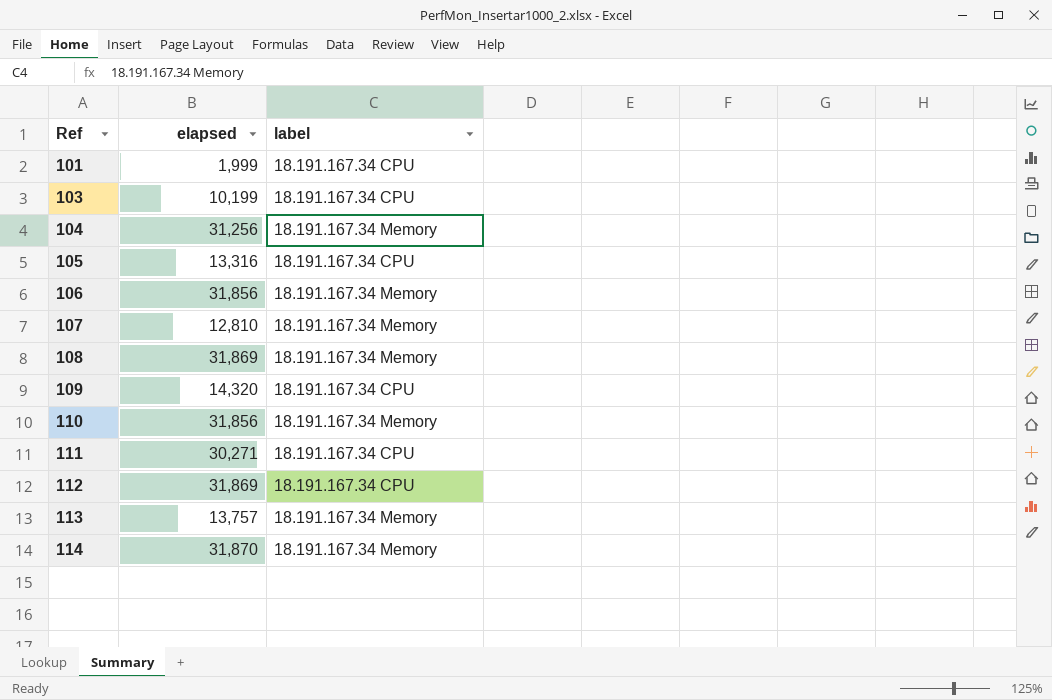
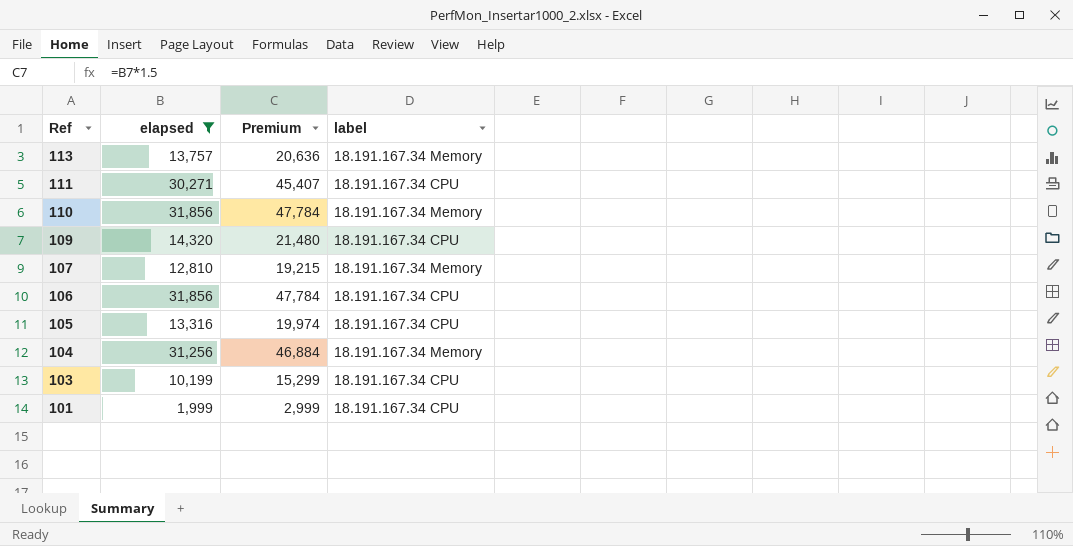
filter: none -> elapsed <= 31,856
row order: Ref ascending -> Ref descending
column Premium | formula: none -> [elapsed] * 1.5
106 | label: 18.191.167.34 Memory -> 18.191.167.34 CPU

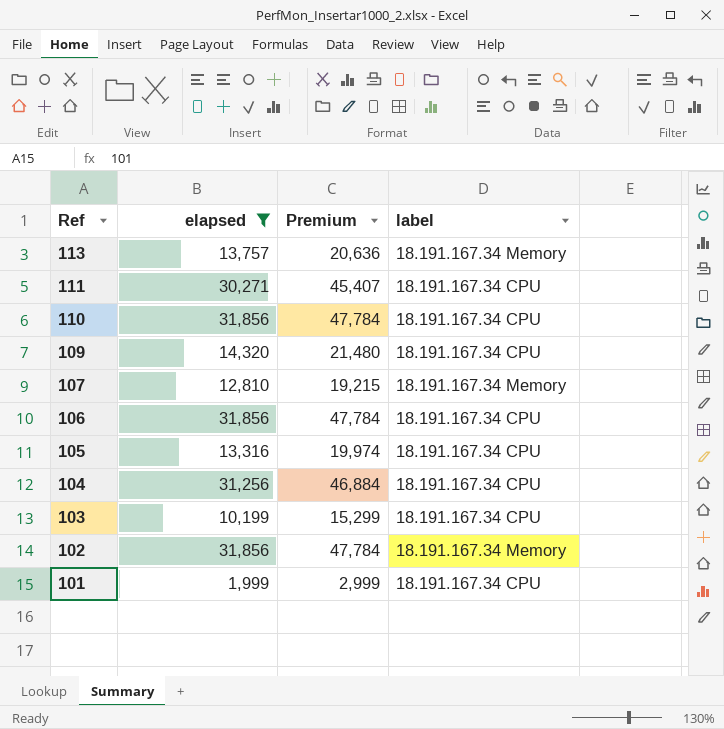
110 | label: 18.191.167.34 Memory -> 18.191.167.34 CPU
104 | label: 18.191.167.34 Memory -> 18.191.167.34 CPU
row 102: none -> 31,856 | 47,784 | 18.191.167.34 Memory

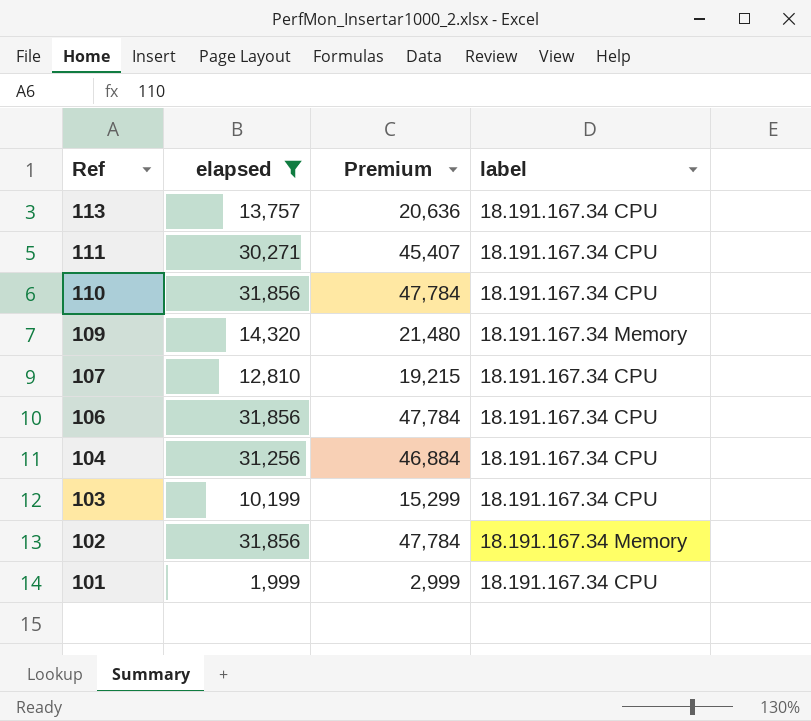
row 105: 13,316 | 19,974 | 18.191.167.34 CPU -> none
113 | label: 18.191.167.34 Memory -> 18.191.167.34 CPU
109 | label: 18.191.167.34 CPU -> 18.191.167.34 Memory
107 | label: 18.191.167.34 Memory -> 18.191.167.34 CPU

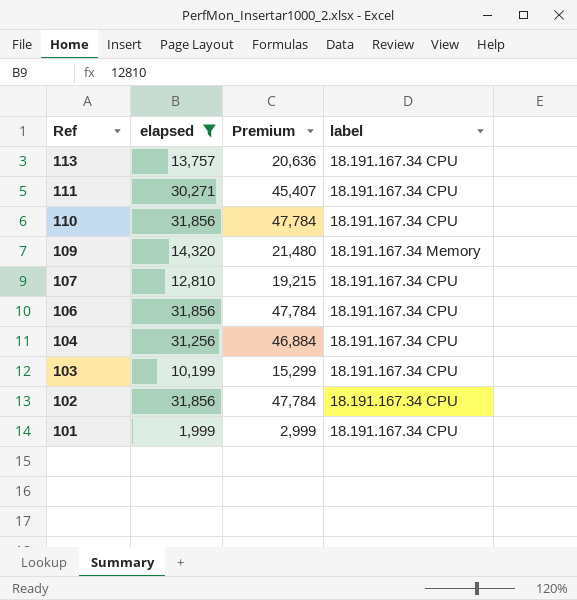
102 | label: 18.191.167.34 Memory -> 18.191.167.34 CPU

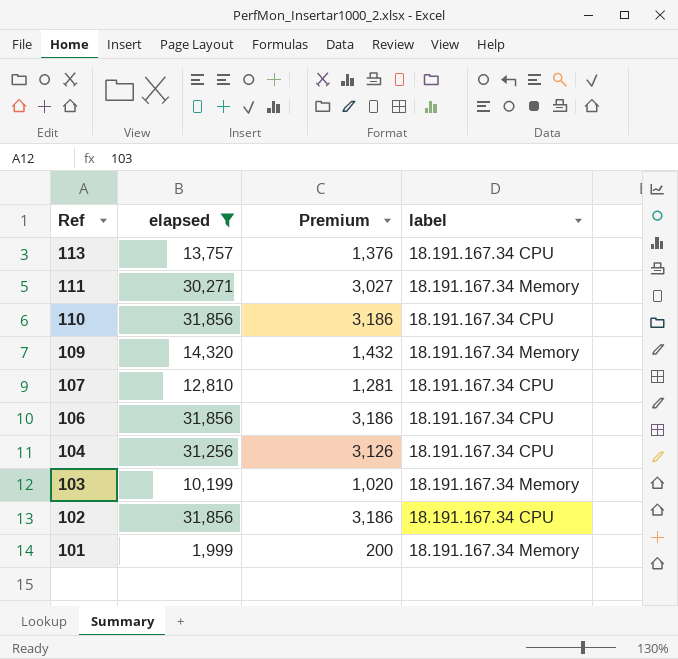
column Premium | formula: [elapsed] * 1.5 -> [elapsed] * 0.1
111 | label: 18.191.167.34 CPU -> 18.191.167.34 Memory
103 | label: 18.191.167.34 CPU -> 18.191.167.34 Memory
101 | label: 18.191.167.34 CPU -> 18.191.167.34 Memory

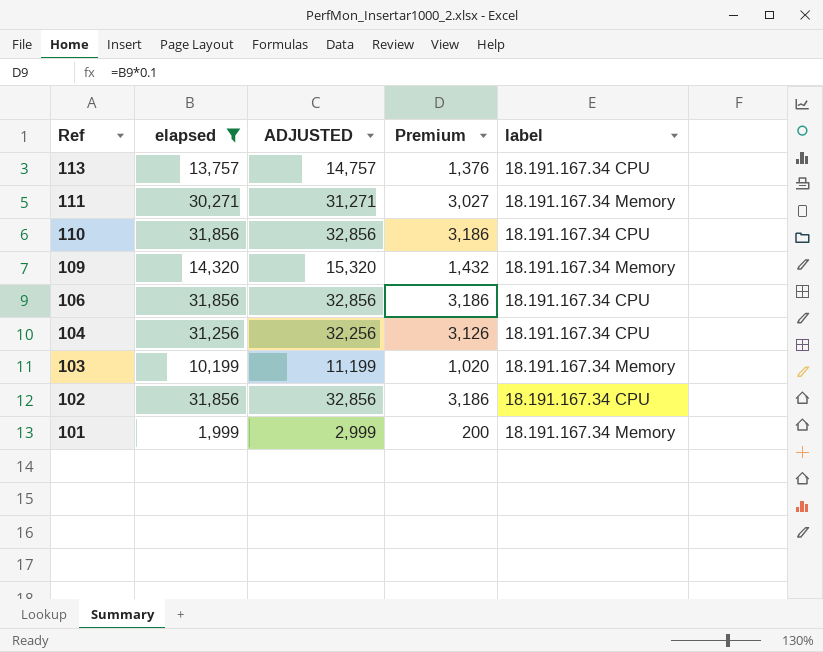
column ADJUSTED | formula: none -> [elapsed] + 1000
row 107: 12,810 | 1,281 | 18.191.167.34 CPU -> none

